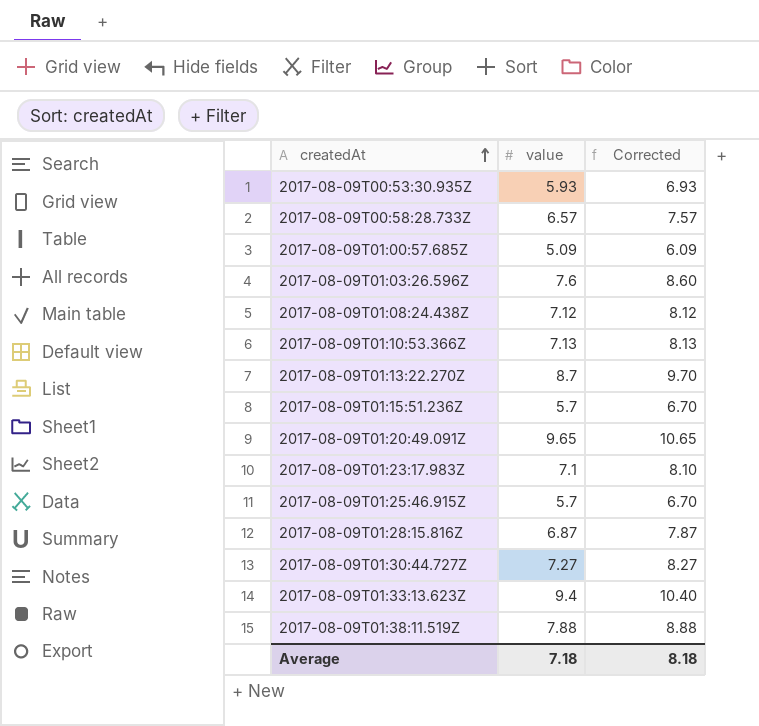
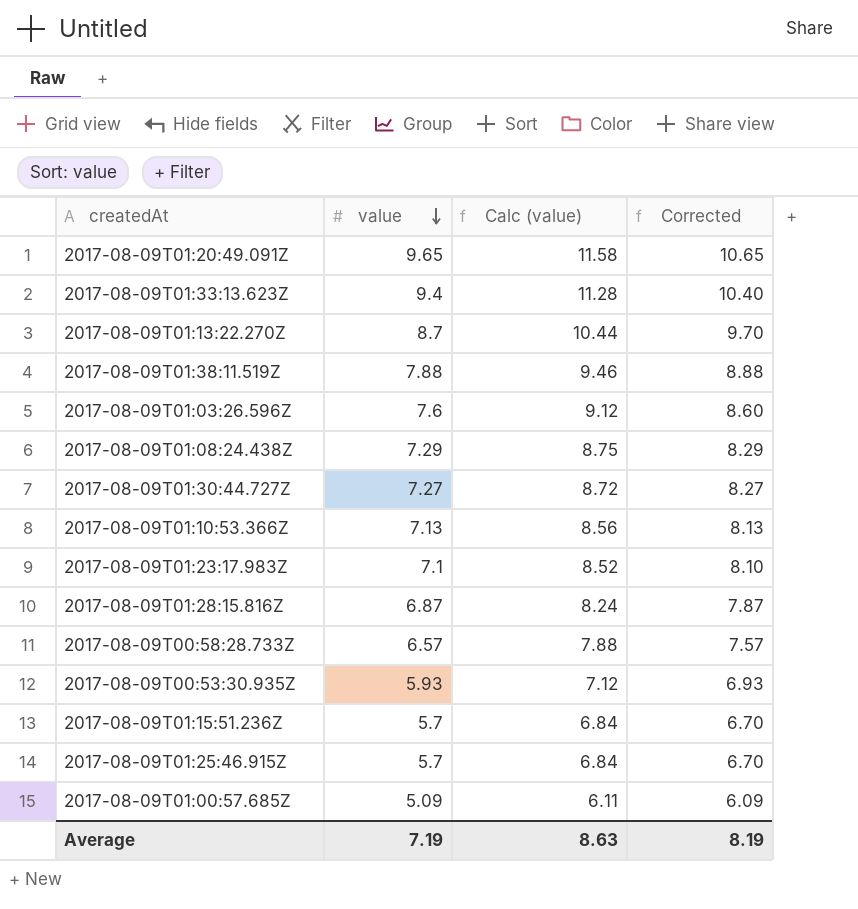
row order: createdAt ascending -> value descending
column Calc (value) | formula: none -> [value] * 1.2
2017-08-09T01:08:24.438Z | value: 7.12 -> 7.29
2017-08-09T01:08:24.438Z | Corrected: 8.12 -> 8.29
Average | value: 7.18 -> 7.19
Average | Corrected: 8.18 -> 8.19

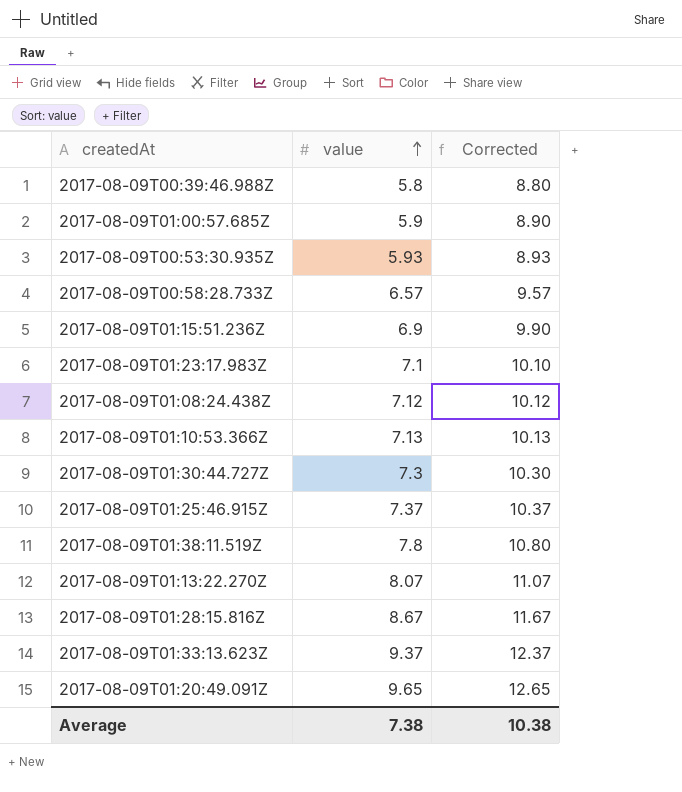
row order: value descending -> value ascending
column Calc (value) | formula: [value] * 1.2 -> none
column Corrected | formula: [value] + 1 -> [value] + 3
row 2017-08-09T01:03:26.596Z: 7.6 | 9.12 | 8.60 -> none
row 2017-08-09T00:39:46.988Z: none -> 5.8 | 8.80
2017-08-09T01:00:57.685Z | value: 5.09 -> 5.9
2017-08-09T01:15:51.236Z | value: 5.7 -> 6.9
2017-08-09T01:08:24.438Z | value: 7.29 -> 7.12
2017-08-09T01:30:44.727Z | value: 7.27 -> 7.3
2017-08-09T01:25:46.915Z | value: 5.7 -> 7.37
2017-08-09T01:38:11.519Z | value: 7.88 -> 7.8
2017-08-09T01:13:22.270Z | value: 8.7 -> 8.07
2017-08-09T01:28:15.816Z | value: 6.87 -> 8.67
2017-08-09T01:33:13.623Z | value: 9.4 -> 9.37
Average | value: 7.19 -> 7.38
Average | Corrected: 8.19 -> 10.38

